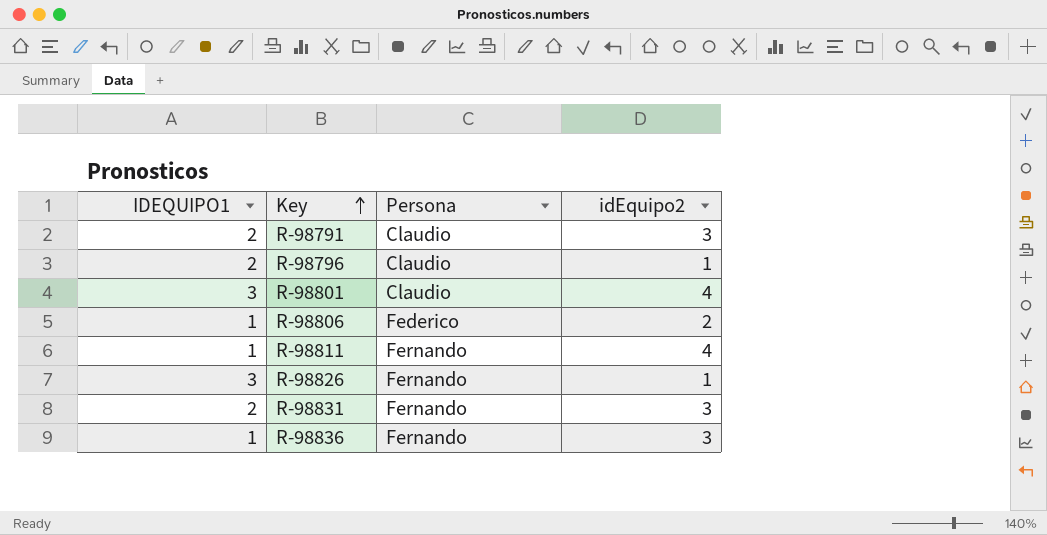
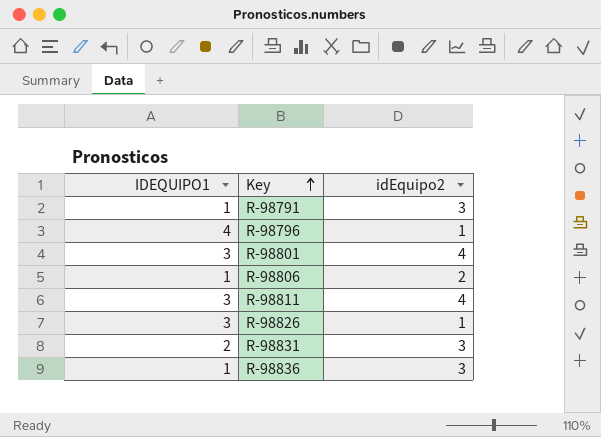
column Persona | position: 3 -> none
R-98791 | IDEQUIPO1: 2 -> 1
R-98796 | IDEQUIPO1: 2 -> 4
R-98811 | IDEQUIPO1: 1 -> 3

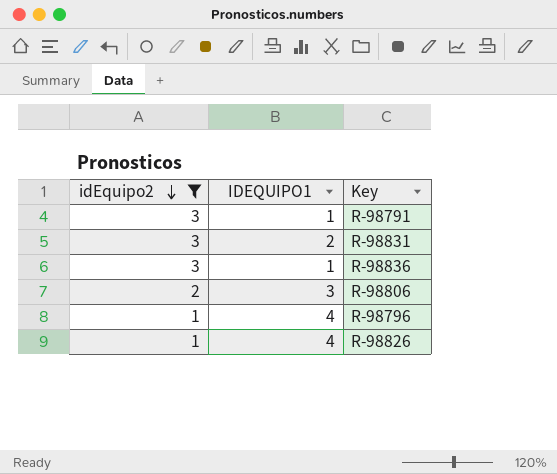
filter: none -> idEquipo2 != 4
row order: Key ascending -> idEquipo2 descending
column idEquipo2 | position: 3 -> 1
R-98806 | IDEQUIPO1: 1 -> 3
R-98826 | IDEQUIPO1: 3 -> 4

